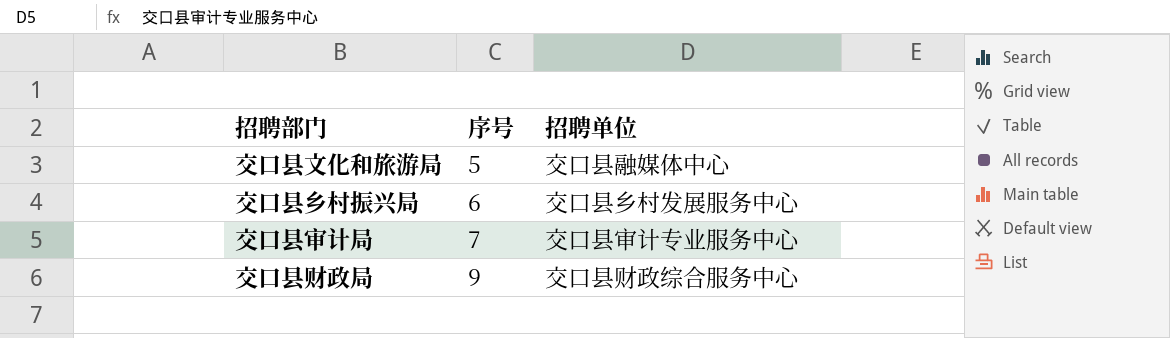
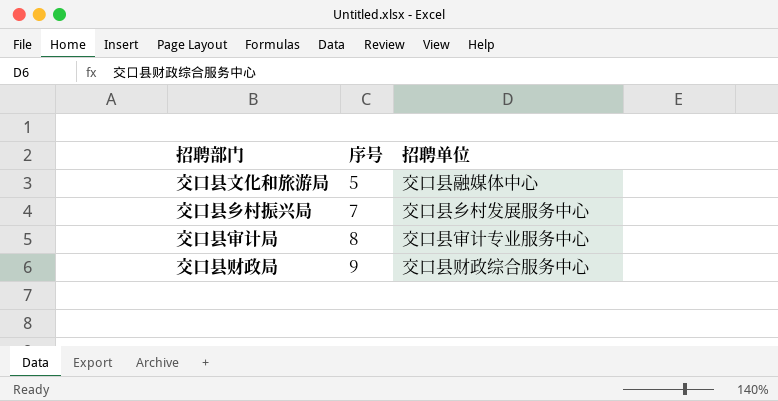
交口县乡村振兴局 | 序号: 6 -> 7
交口县审计局 | 序号: 7 -> 8

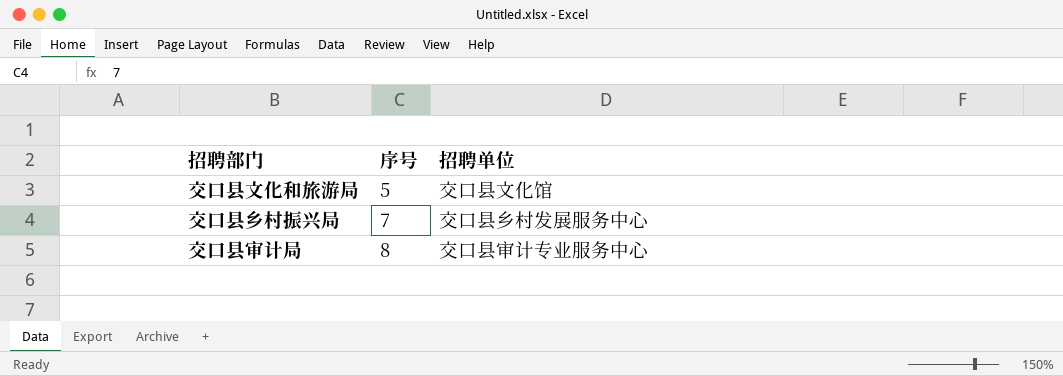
row 交口县财政局: 9 | 交口县财政综合服务中心 -> none
交口县文化和旅游局 | 招聘单位: 交口县融媒体中心 -> 交口县文化馆

